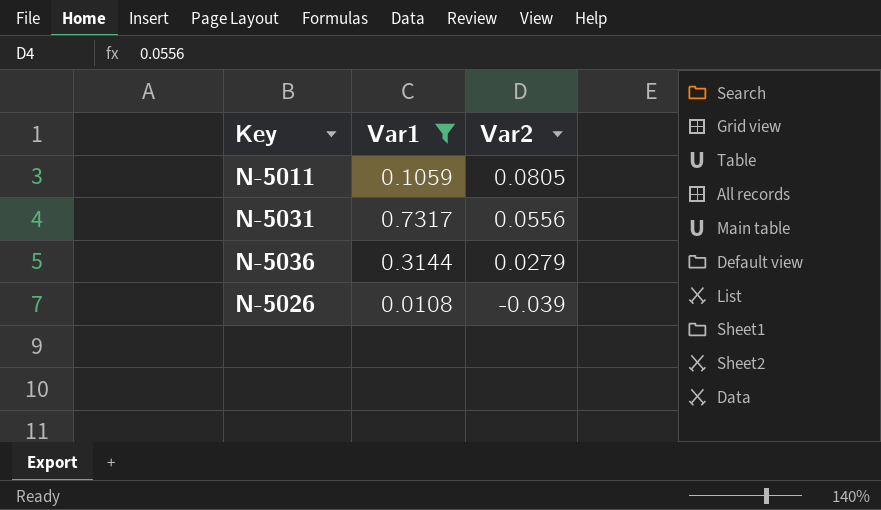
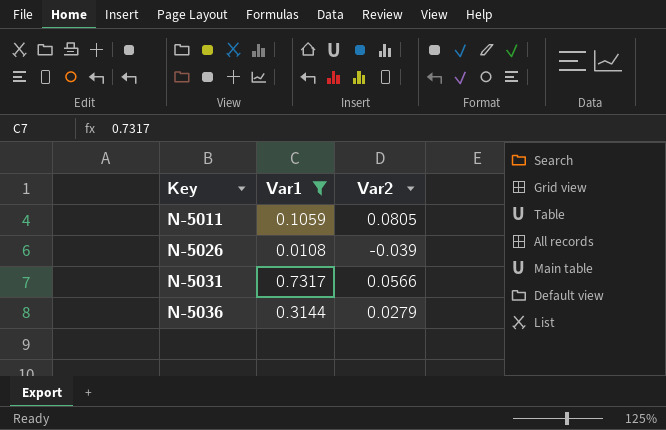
row order: Var2 descending -> Key ascending
N-5031 | Var2: 0.0556 -> 0.0566

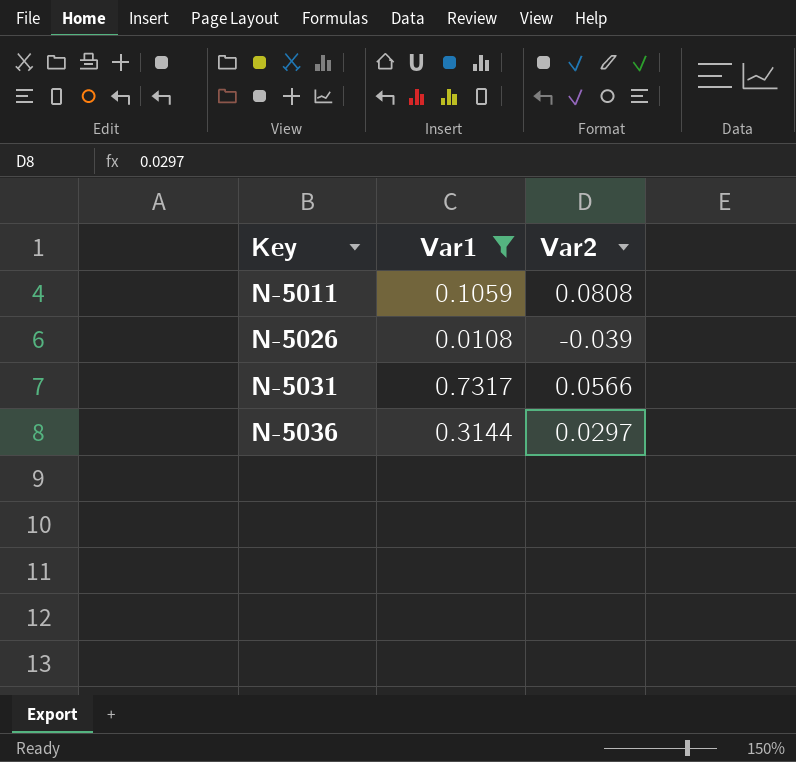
N-5011 | Var2: 0.0805 -> 0.0808
N-5036 | Var2: 0.0279 -> 0.0297

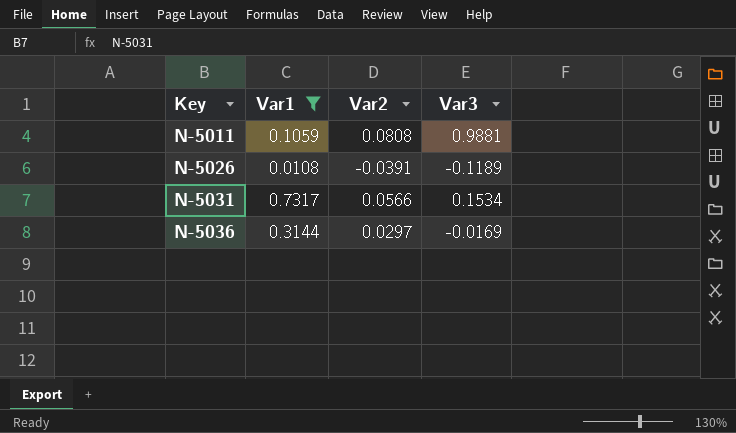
column Var3 | position: none -> 4
N-5026 | Var2: -0.039 -> -0.0391

